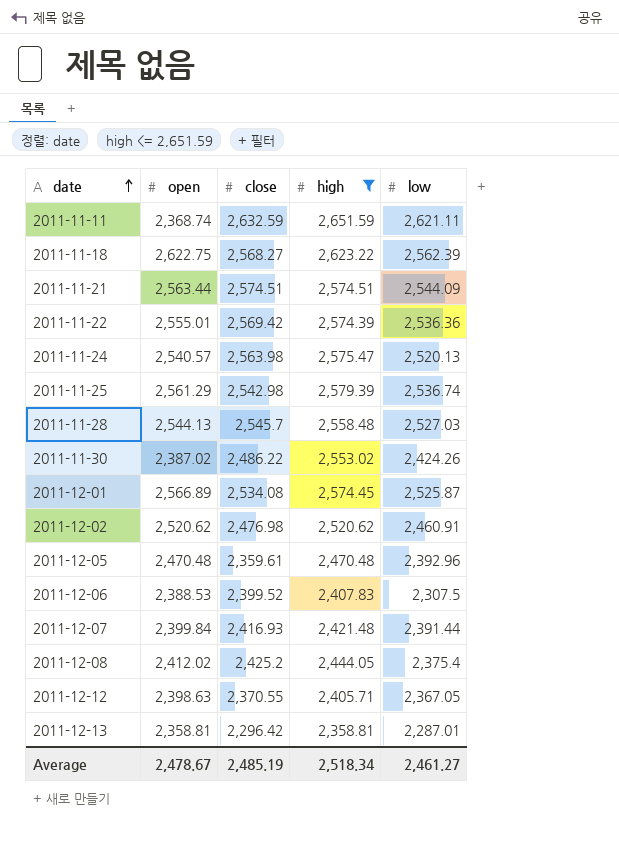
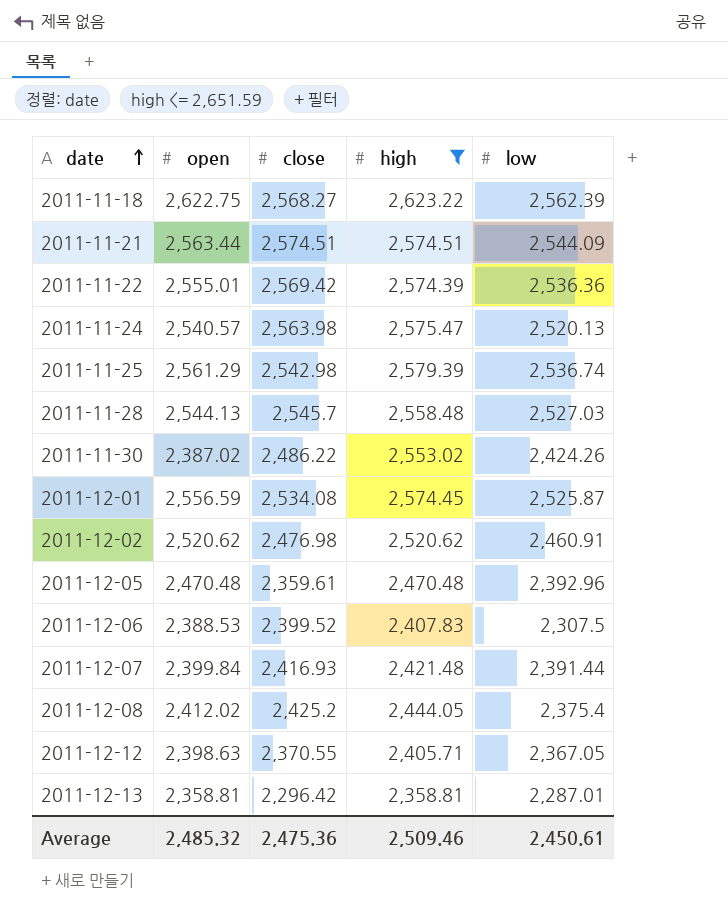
row 2011-11-11: 2,368.74 | 2,632.59 | 2,651.59 | 2,621.11 -> none
2011-12-01 | open: 2,566.89 -> 2,556.59
Average | open: 2,478.67 -> 2,485.32
Average | close: 2,485.19 -> 2,475.36
Average | high: 2,518.34 -> 2,509.46
Average | low: 2,461.27 -> 2,450.61

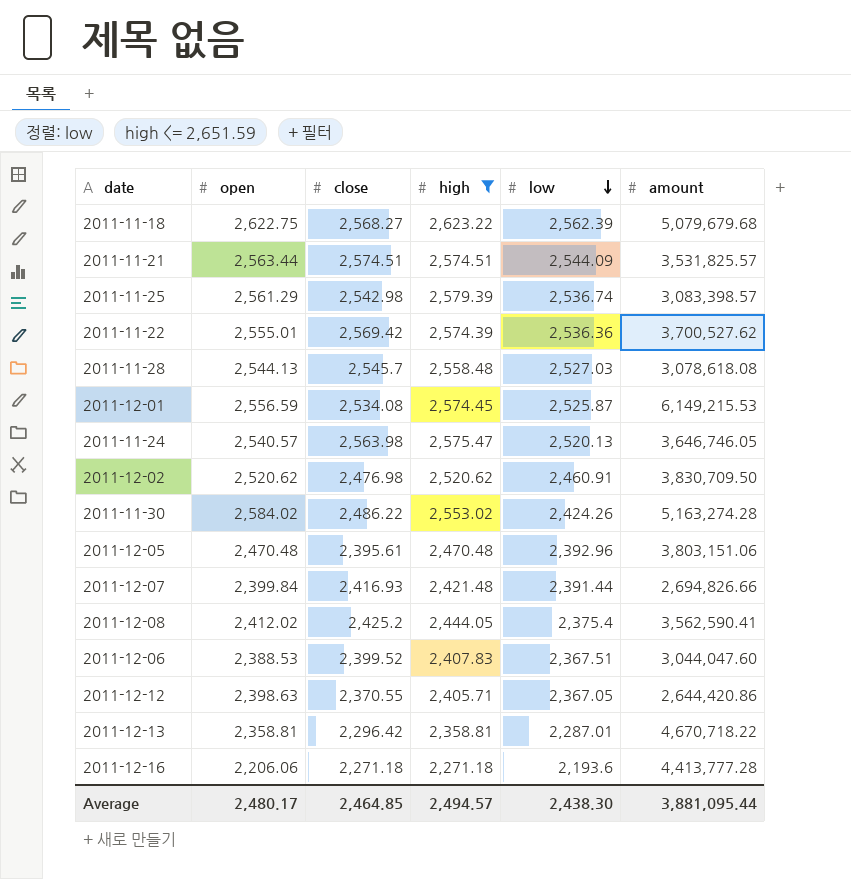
row order: date ascending -> low descending
column amount | position: none -> 6
2011-11-30 | open: 2,387.02 -> 2,584.02
2011-12-05 | close: 2,359.61 -> 2,395.61
2011-12-06 | low: 2,307.5 -> 2,367.51
row 2011-12-16: none -> 2,206.06 | 2,271.18 | 2,271.18 | 2,193.6 | 4,413,777.28
Average | open: 2,485.32 -> 2,480.17
Average | close: 2,475.36 -> 2,464.85
Average | high: 2,509.46 -> 2,494.57
Average | low: 2,450.61 -> 2,438.30

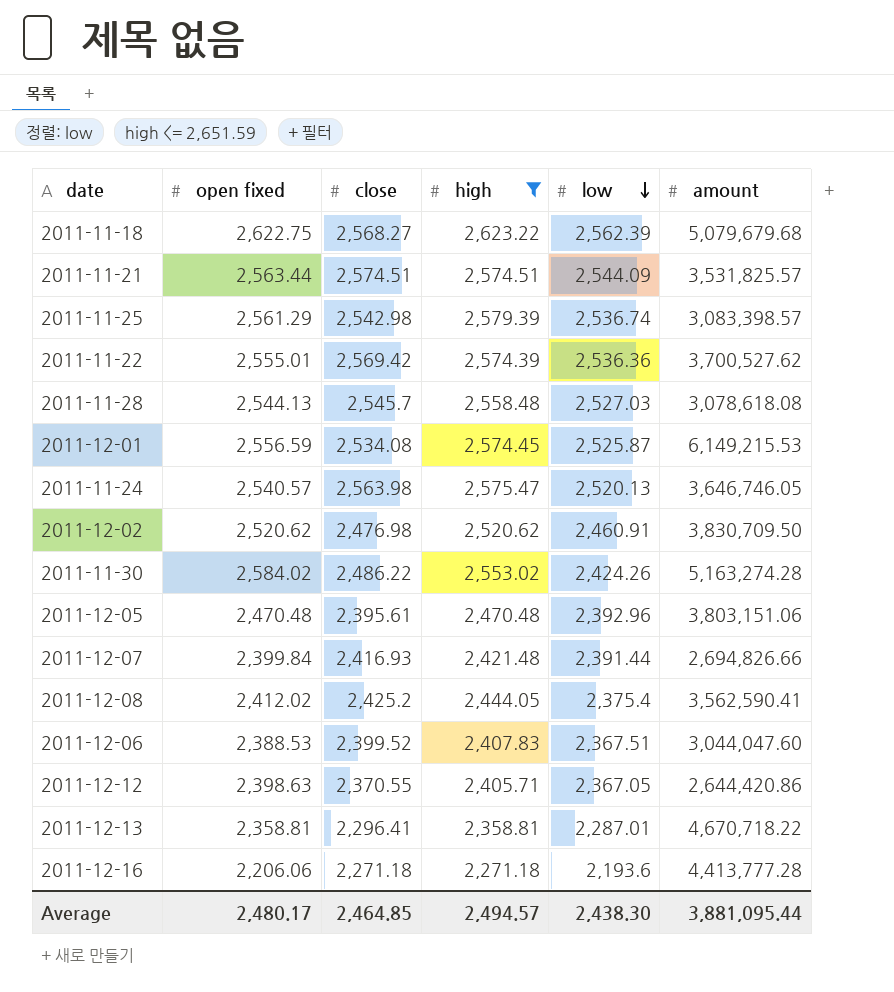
column name: open -> open fixed
2011-12-13 | close: 2,296.42 -> 2,296.41

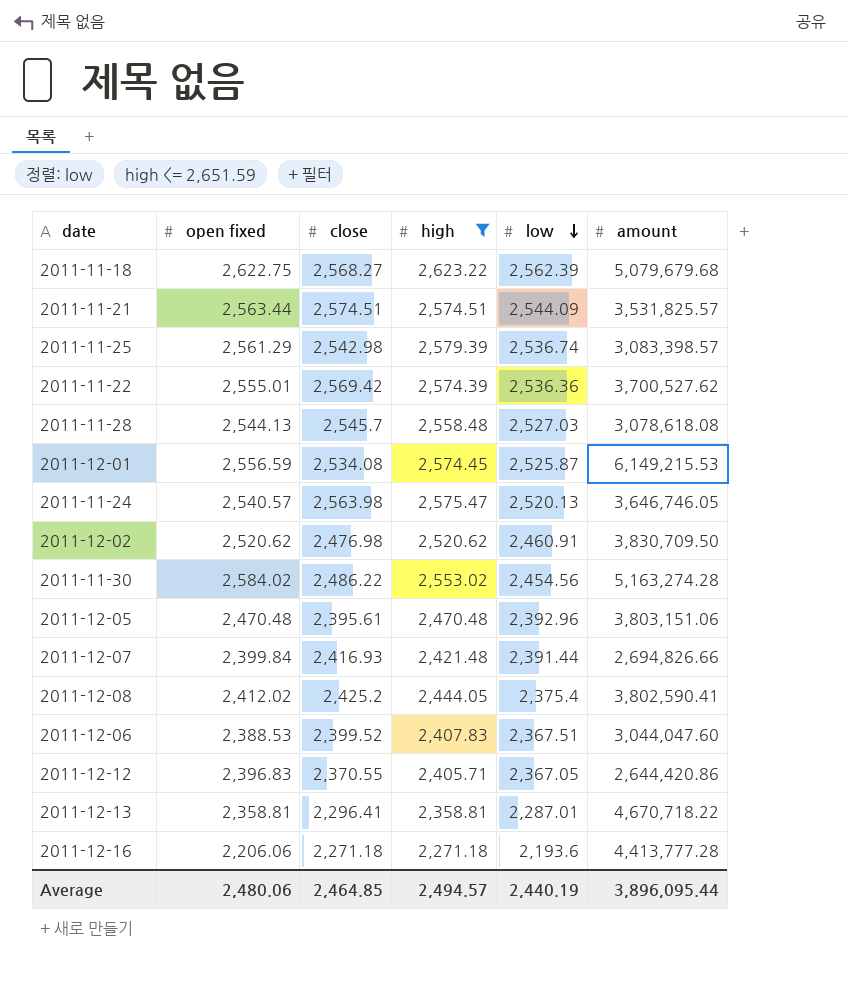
2011-11-30 | low: 2,424.26 -> 2,454.56
2011-12-08 | amount: 3,562,590.41 -> 3,802,590.41
2011-12-12 | open fixed: 2,398.63 -> 2,396.83
Average | open fixed: 2,480.17 -> 2,480.06
Average | low: 2,438.30 -> 2,440.19
Average | amount: 3,881,095.44 -> 3,896,095.44

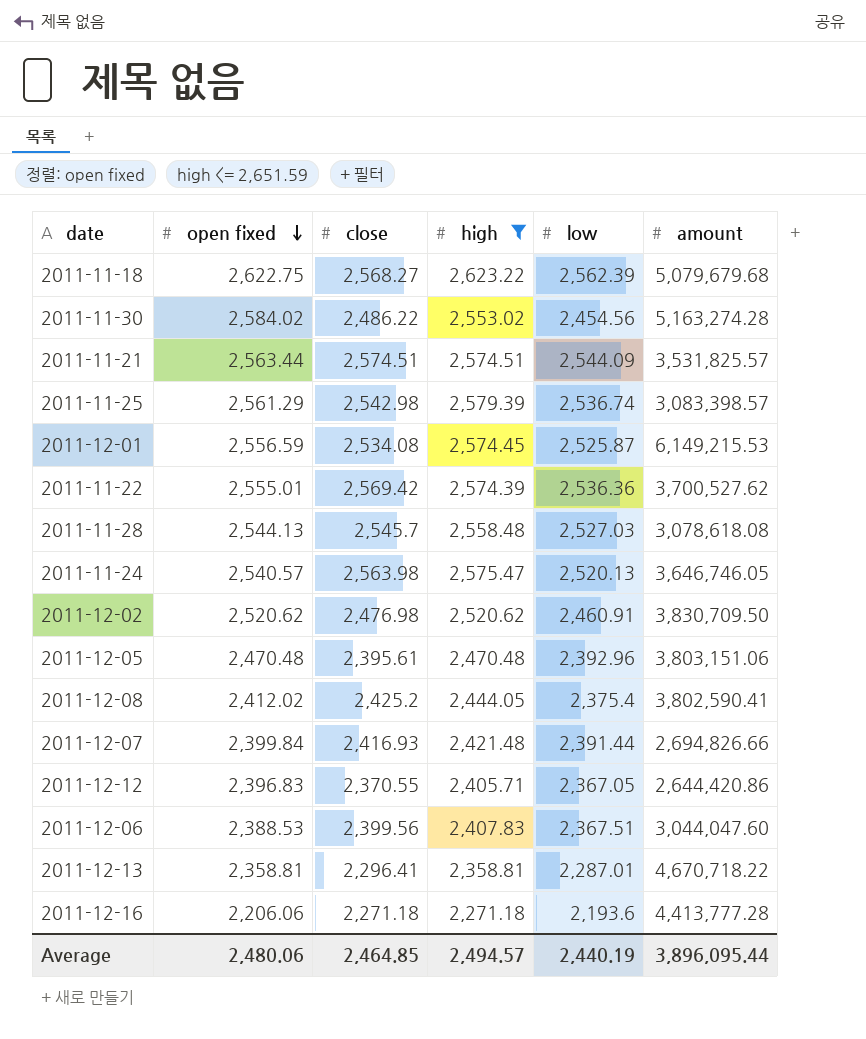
row order: low descending -> open fixed descending
2011-12-06 | close: 2,399.52 -> 2,399.56

